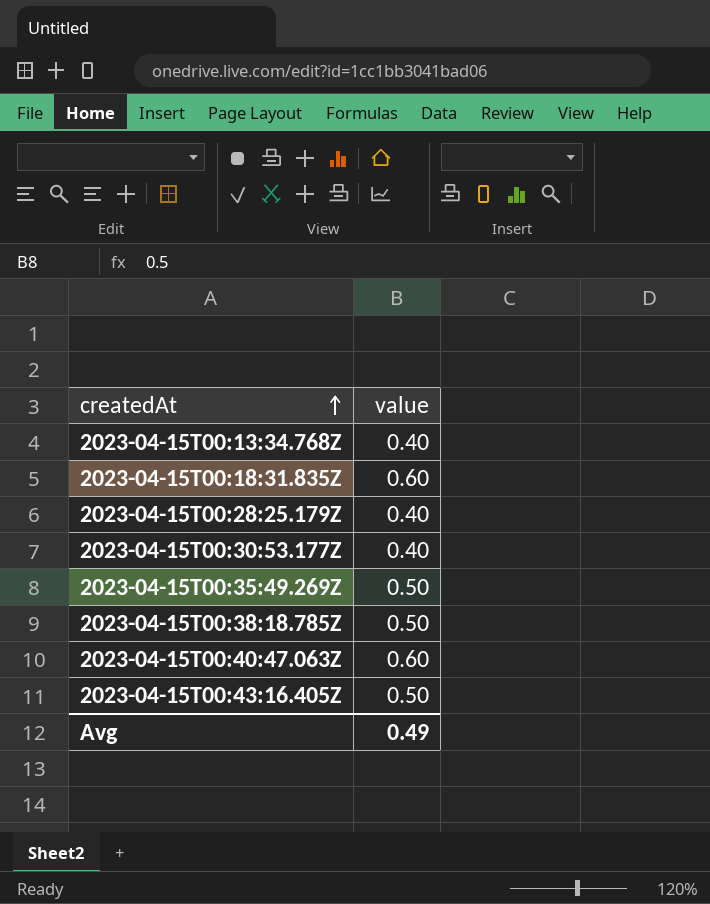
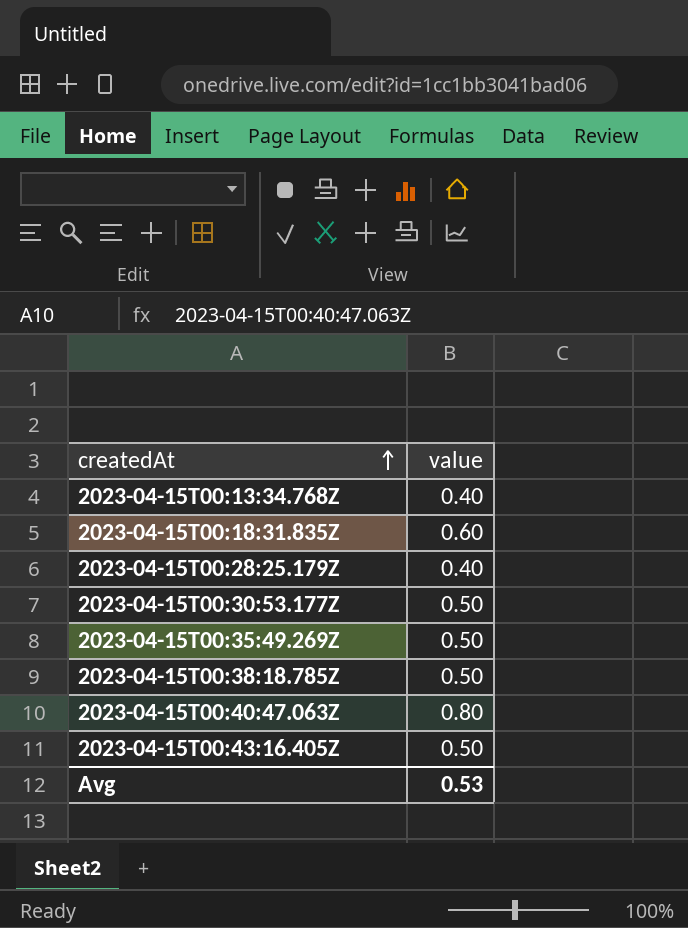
2023-04-15T00:30:53.177Z | value: 0.40 -> 0.50
2023-04-15T00:40:47.063Z | value: 0.60 -> 0.80
Avg | value: 0.49 -> 0.53

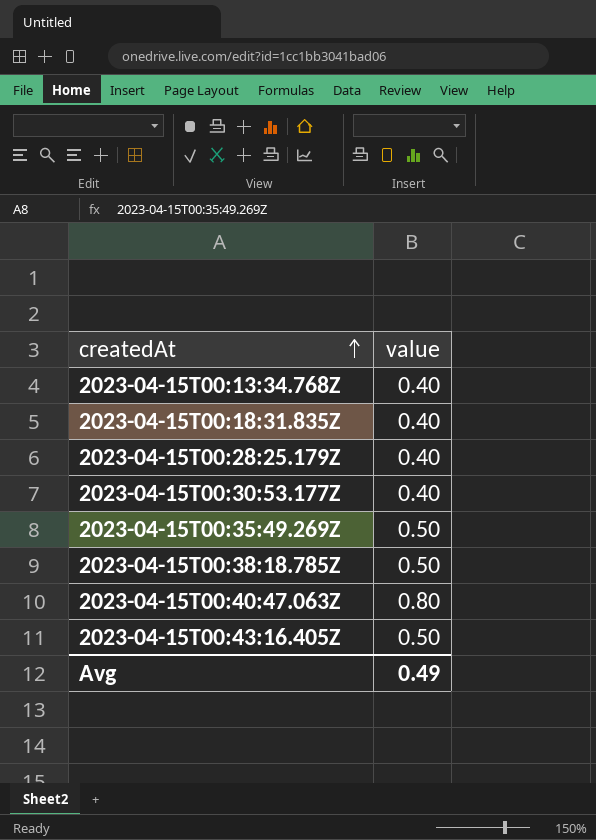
2023-04-15T00:18:31.835Z | value: 0.60 -> 0.40
2023-04-15T00:30:53.177Z | value: 0.50 -> 0.40
Avg | value: 0.53 -> 0.49

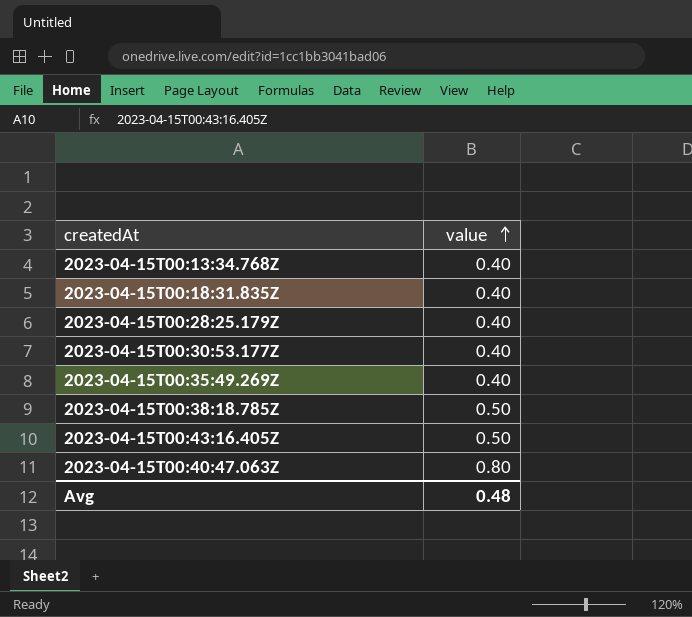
row order: createdAt ascending -> value ascending
2023-04-15T00:35:49.269Z | value: 0.50 -> 0.40
Avg | value: 0.49 -> 0.48

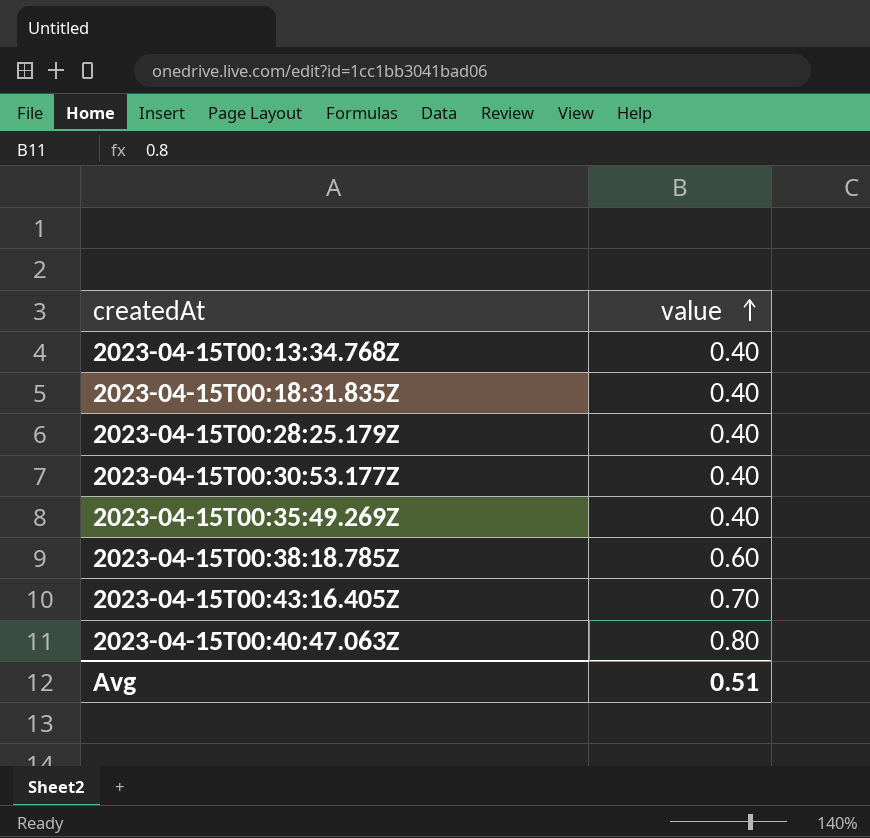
2023-04-15T00:38:18.785Z | value: 0.50 -> 0.60
2023-04-15T00:43:16.405Z | value: 0.50 -> 0.70
Avg | value: 0.48 -> 0.51

